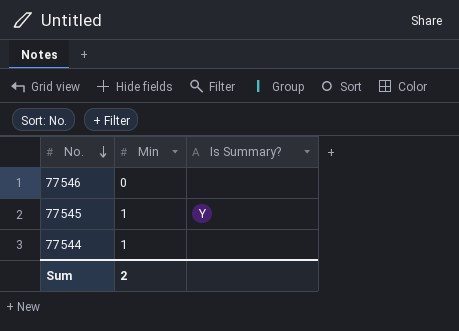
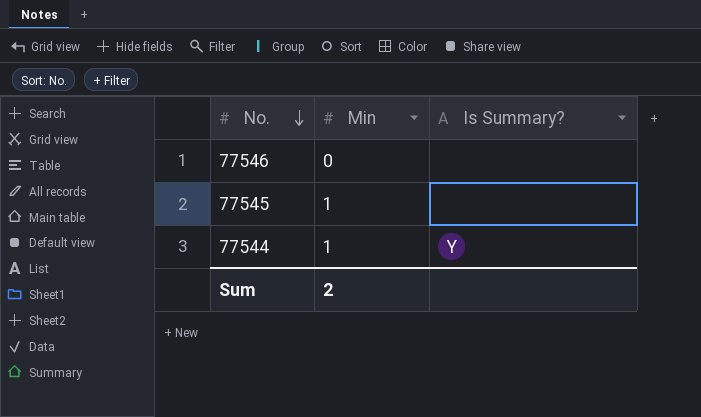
77545 | Is Summary?: Y -> none
77544 | Is Summary?: none -> Y

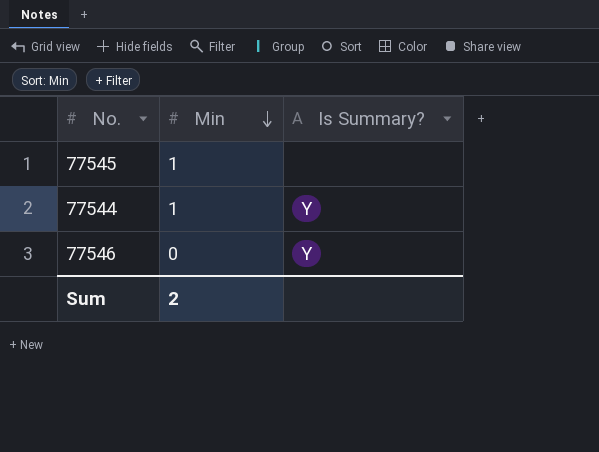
row order: No. descending -> Min descending
77546 | Is Summary?: none -> Y

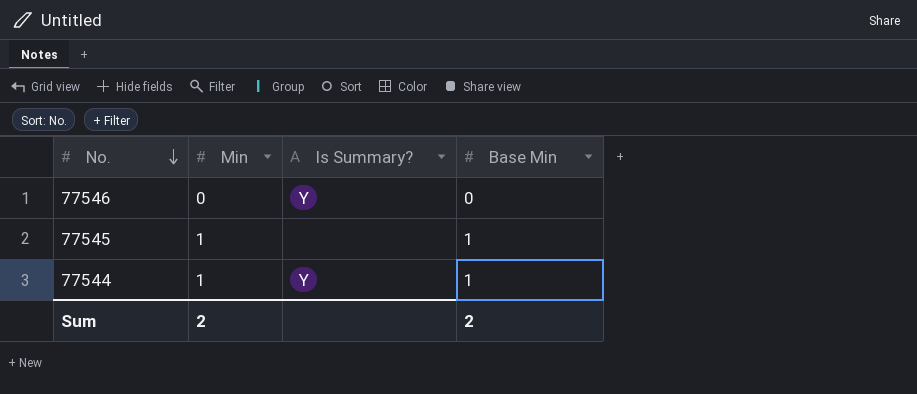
row order: Min descending -> No. descending
column Base Min | position: none -> 4

